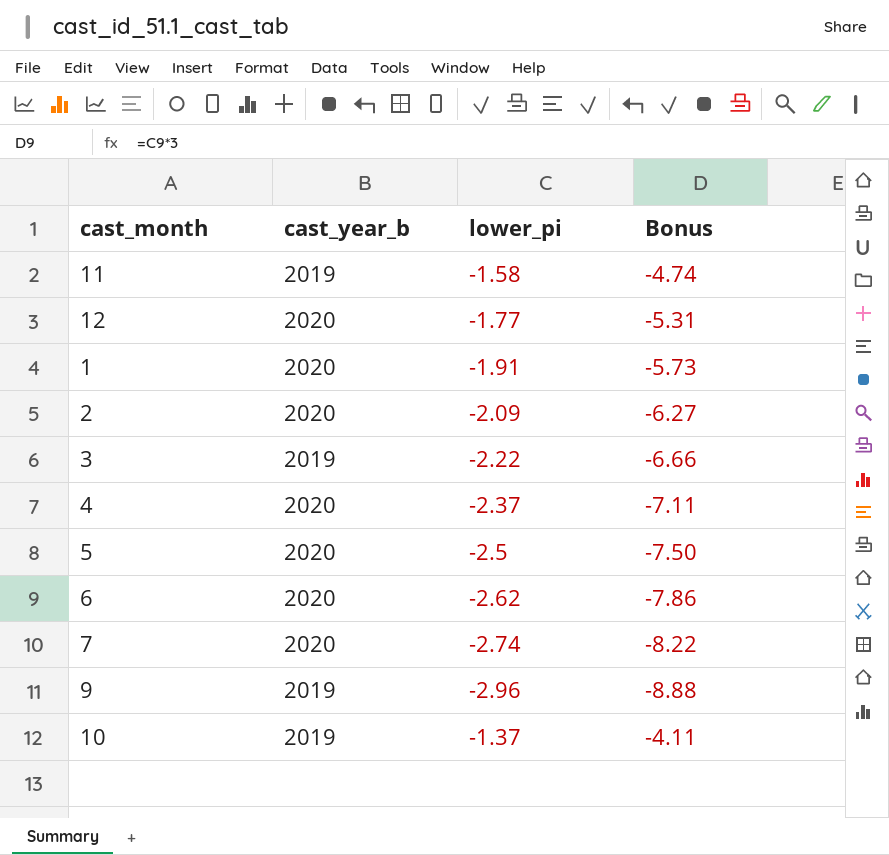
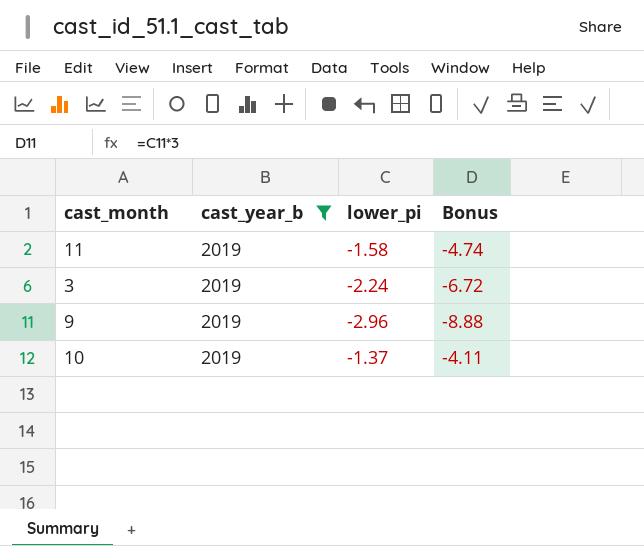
filter: none -> cast_year_b = 2019
3 | lower_pi: -2.22 -> -2.24
3 | Bonus: -6.66 -> -6.72

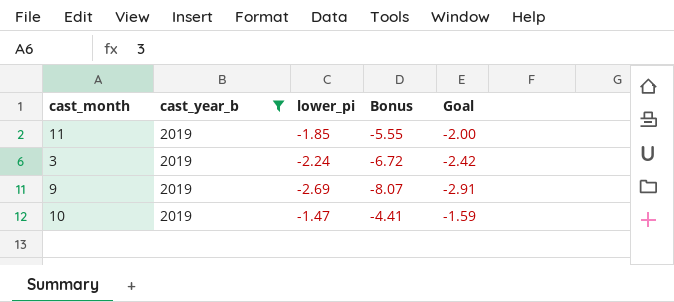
column Goal | formula: none -> [lower_pi] * 1.08
11 | lower_pi: -1.58 -> -1.85
11 | Bonus: -4.74 -> -5.55
9 | lower_pi: -2.96 -> -2.69
9 | Bonus: -8.88 -> -8.07
10 | lower_pi: -1.37 -> -1.47
10 | Bonus: -4.11 -> -4.41

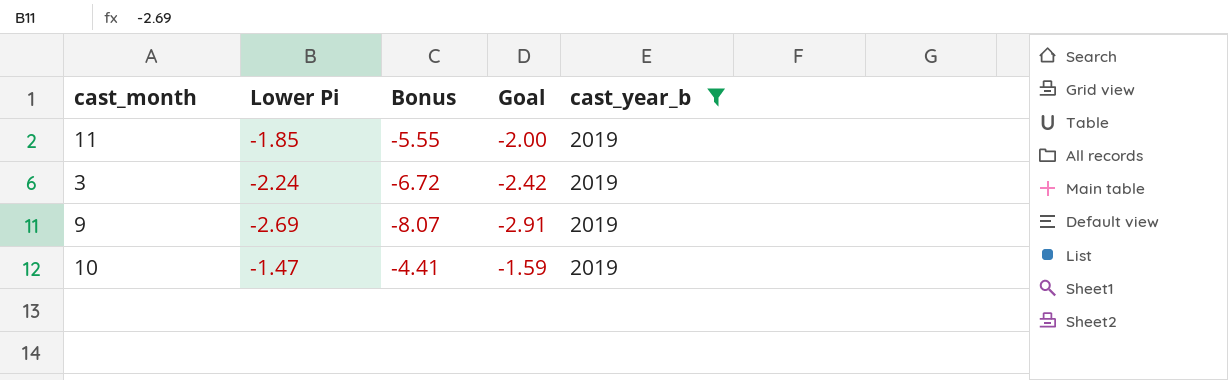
column name: lower_pi -> Lower Pi
column cast_year_b | position: 2 -> 5

